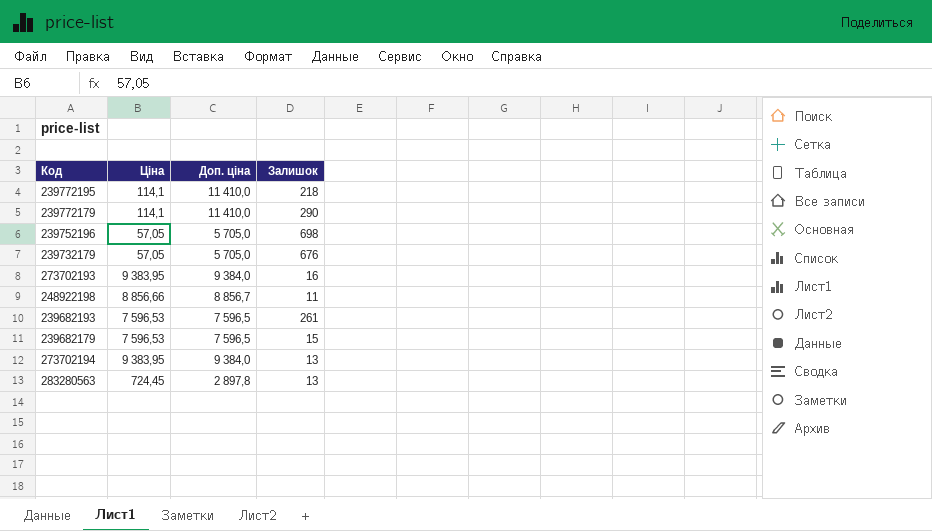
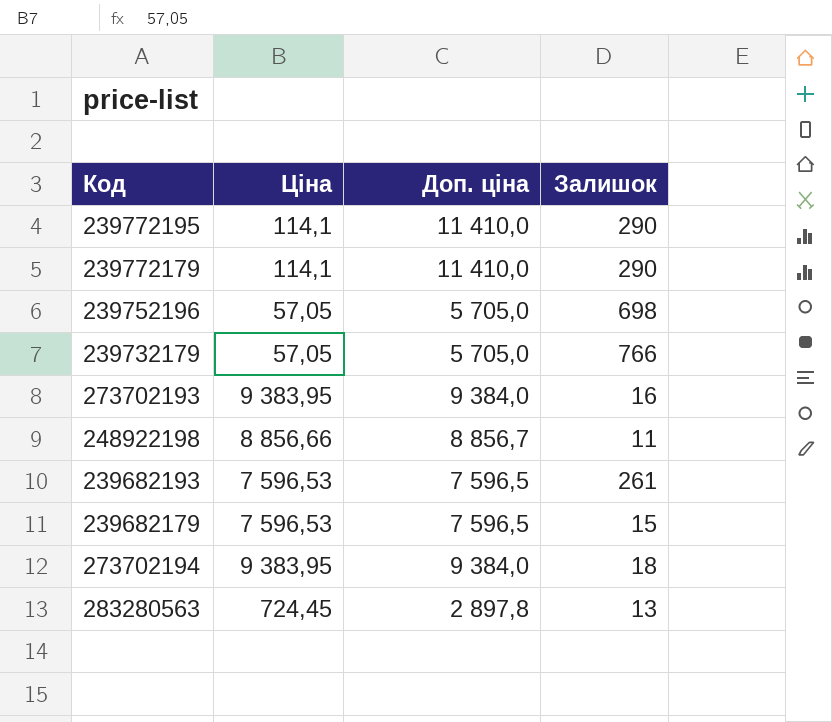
239772195 | Залишок: 218 -> 290
239732179 | Залишок: 676 -> 766
273702194 | Залишок: 13 -> 18

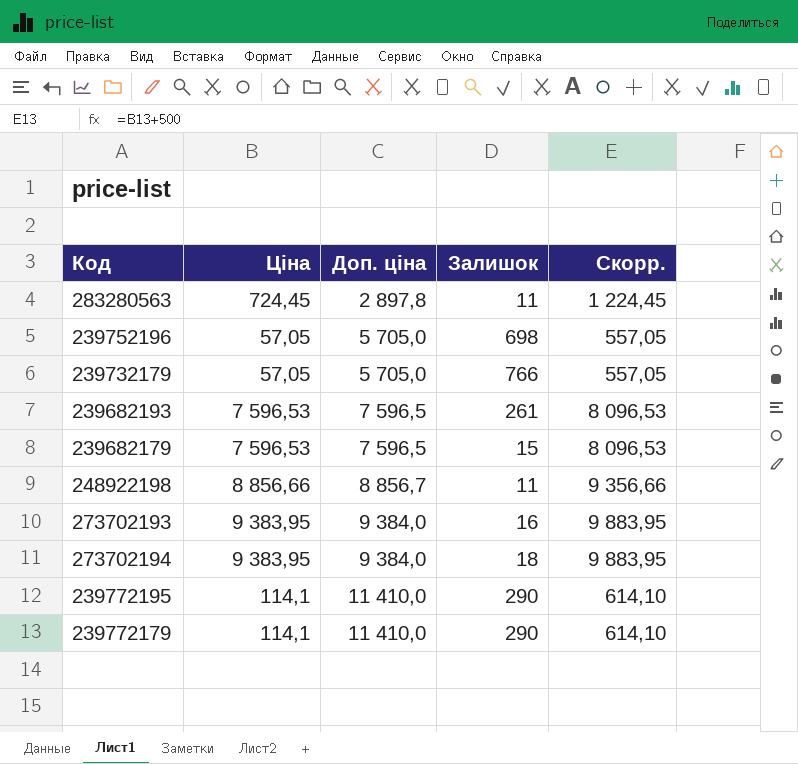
row order: none -> Доп. ціна ascending
column Скорр. | formula: none -> [Ціна] + 500
283280563 | Залишок: 13 -> 11

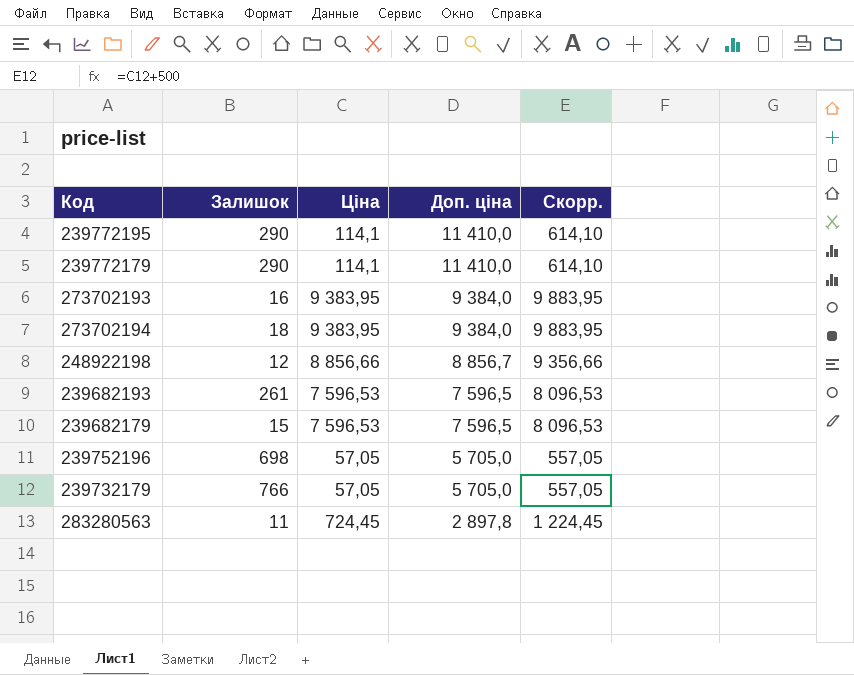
row order: Доп. ціна ascending -> Доп. ціна descending
column Залишок | position: 4 -> 2
248922198 | Залишок: 11 -> 12

